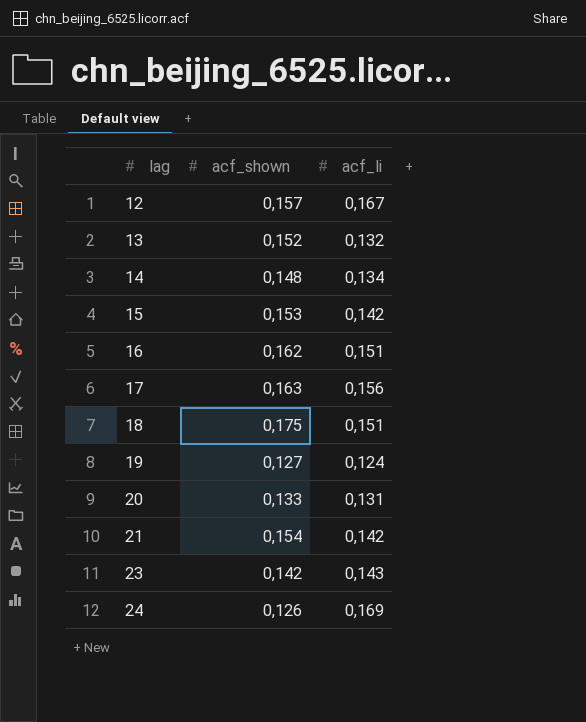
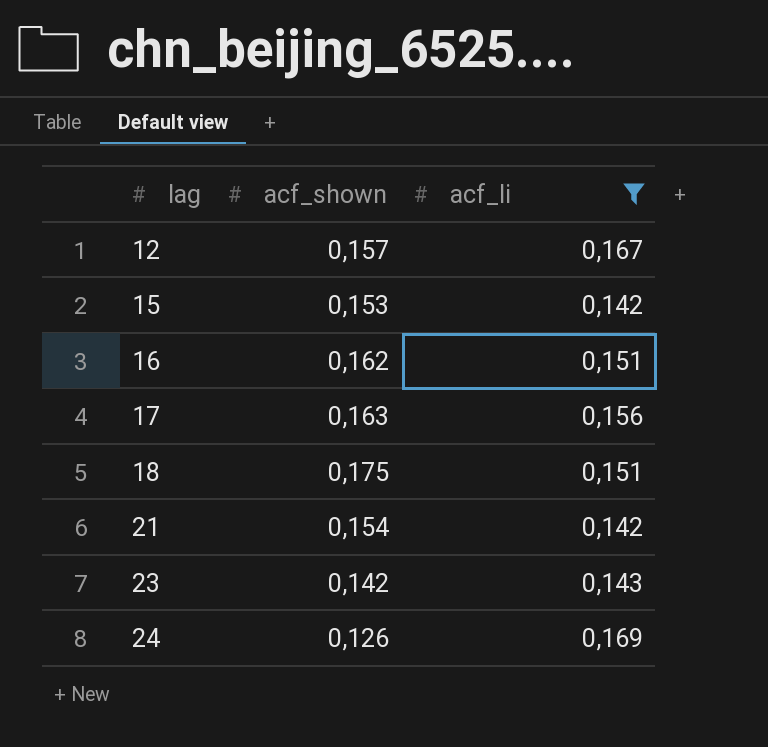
filter: none -> acf_li >= 0,142

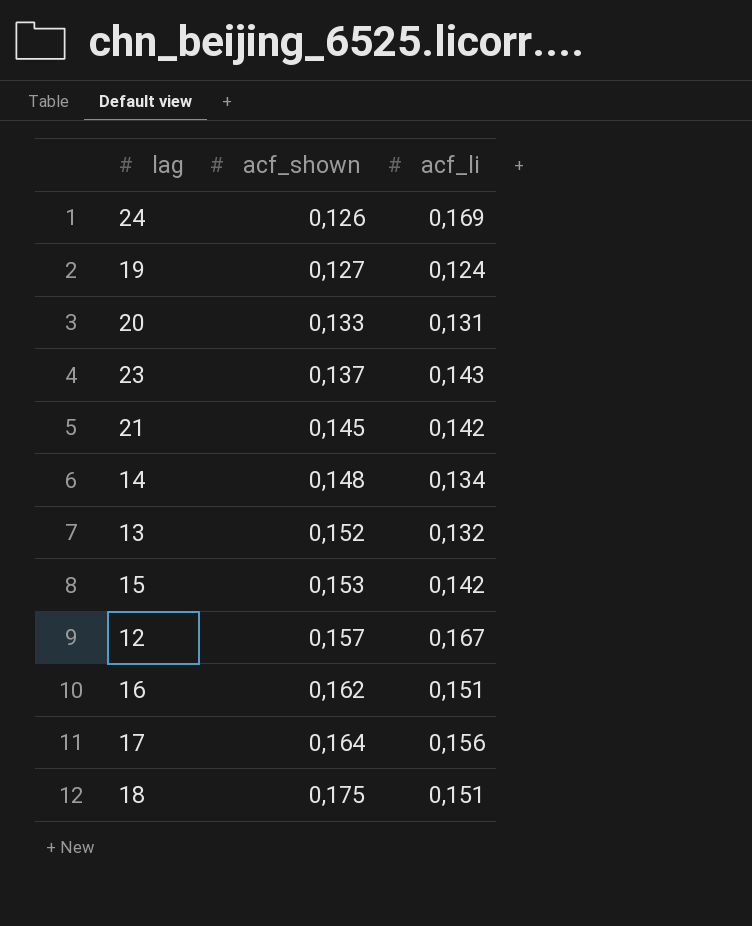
filter: acf_li >= 0,142 -> none
row order: lag ascending -> acf_shown ascending
23 | acf_shown: 0,142 -> 0,137
21 | acf_shown: 0,154 -> 0,145
17 | acf_shown: 0,163 -> 0,164

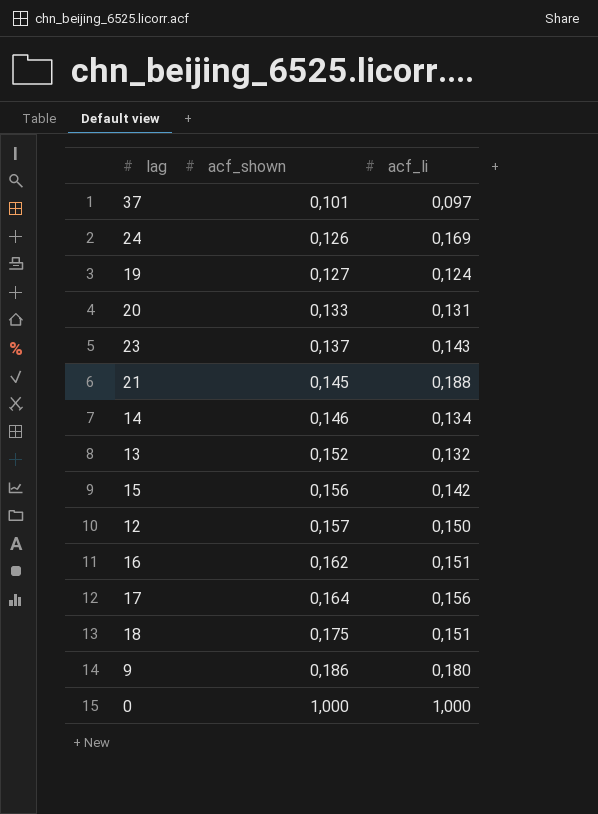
row 37: none -> 0,101 | 0,097
21 | acf_li: 0,142 -> 0,188
14 | acf_shown: 0,148 -> 0,146
15 | acf_shown: 0,153 -> 0,156
12 | acf_li: 0,167 -> 0,150
row 9: none -> 0,186 | 0,180
row 0: none -> 1,000 | 1,000

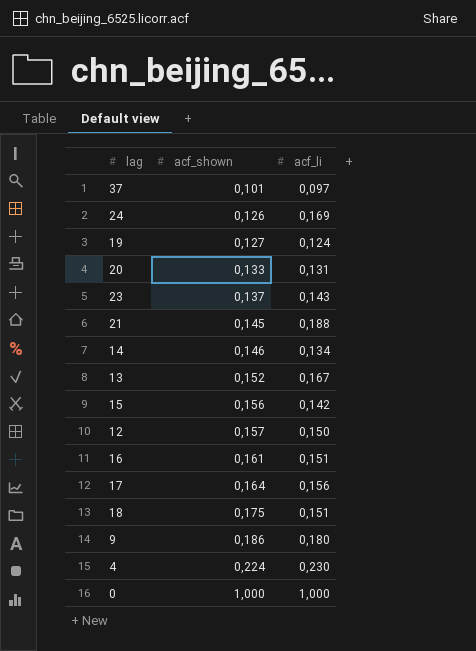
13 | acf_li: 0,132 -> 0,167
16 | acf_shown: 0,162 -> 0,161
row 4: none -> 0,224 | 0,230

